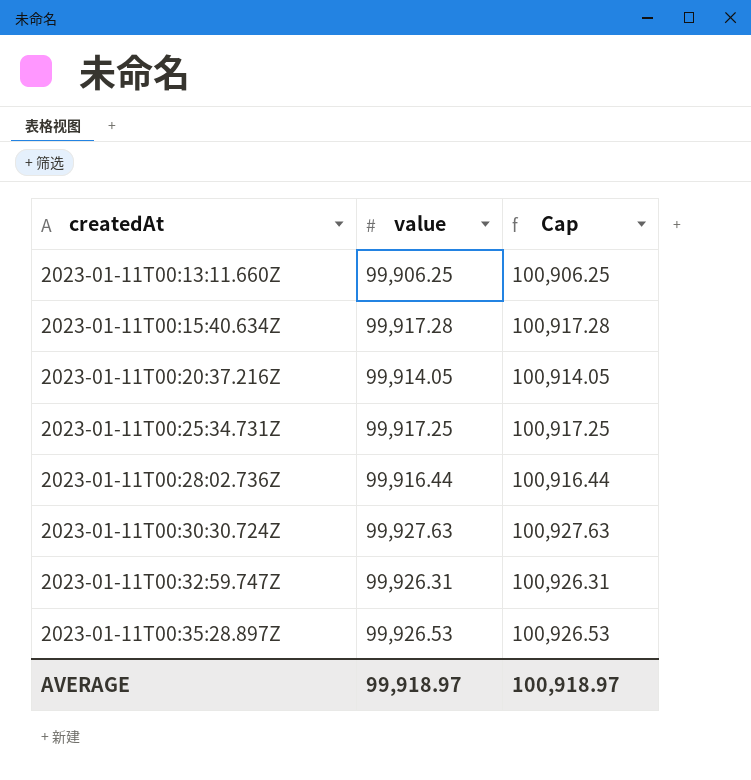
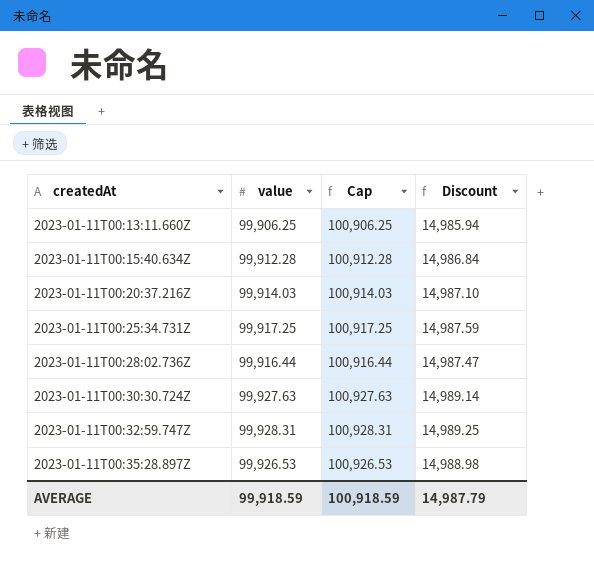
column Discount | formula: none -> [value] * 0.15
2023-01-11T00:15:40.634Z | value: 99,917.28 -> 99,912.28
2023-01-11T00:15:40.634Z | Cap: 100,917.28 -> 100,912.28
2023-01-11T00:20:37.216Z | value: 99,914.05 -> 99,914.03
2023-01-11T00:20:37.216Z | Cap: 100,914.05 -> 100,914.03
2023-01-11T00:32:59.747Z | value: 99,926.31 -> 99,928.31
2023-01-11T00:32:59.747Z | Cap: 100,926.31 -> 100,928.31
AVERAGE | value: 99,918.97 -> 99,918.59
AVERAGE | Cap: 100,918.97 -> 100,918.59

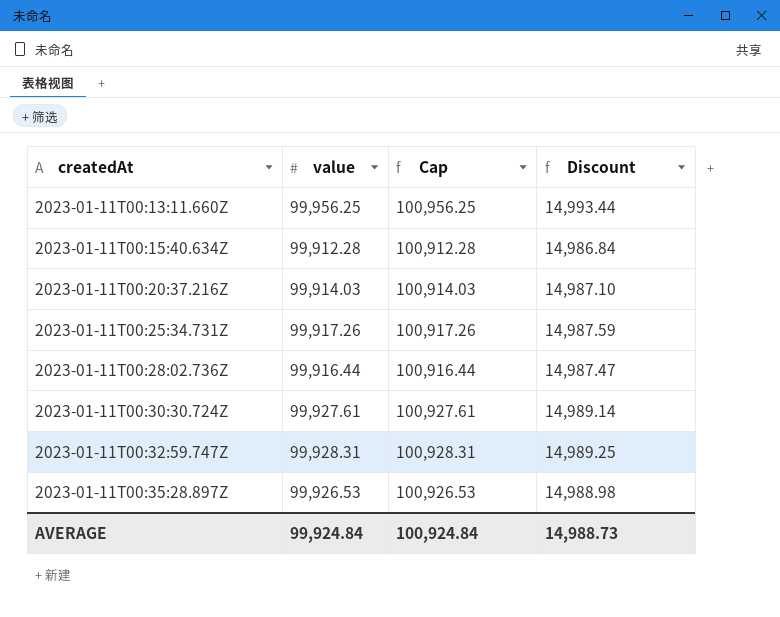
2023-01-11T00:13:11.660Z | value: 99,906.25 -> 99,956.25
2023-01-11T00:13:11.660Z | Cap: 100,906.25 -> 100,956.25
2023-01-11T00:13:11.660Z | Discount: 14,985.94 -> 14,993.44
2023-01-11T00:25:34.731Z | value: 99,917.25 -> 99,917.26
2023-01-11T00:25:34.731Z | Cap: 100,917.25 -> 100,917.26
2023-01-11T00:30:30.724Z | value: 99,927.63 -> 99,927.61
2023-01-11T00:30:30.724Z | Cap: 100,927.63 -> 100,927.61
AVERAGE | value: 99,918.59 -> 99,924.84
AVERAGE | Cap: 100,918.59 -> 100,924.84
AVERAGE | Discount: 14,987.79 -> 14,988.73

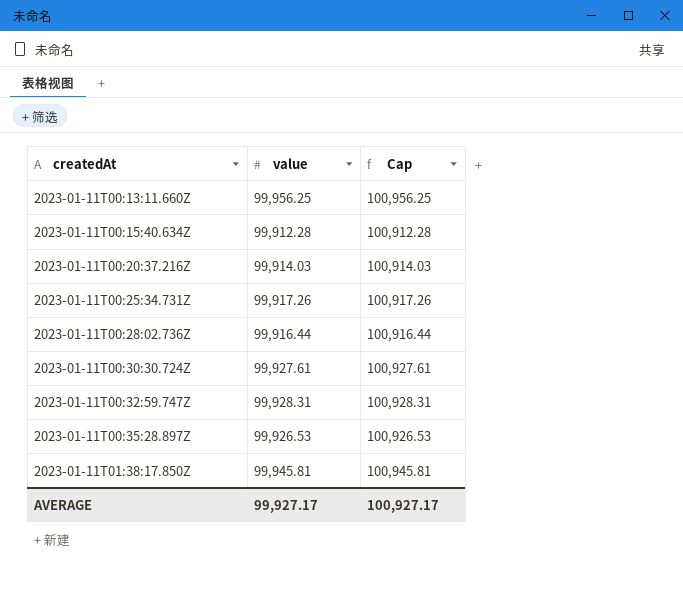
column Discount | formula: [value] * 0.15 -> none
row 2023-01-11T01:38:17.850Z: none -> 99,945.81 | 100,945.81
AVERAGE | value: 99,924.84 -> 99,927.17
AVERAGE | Cap: 100,924.84 -> 100,927.17

